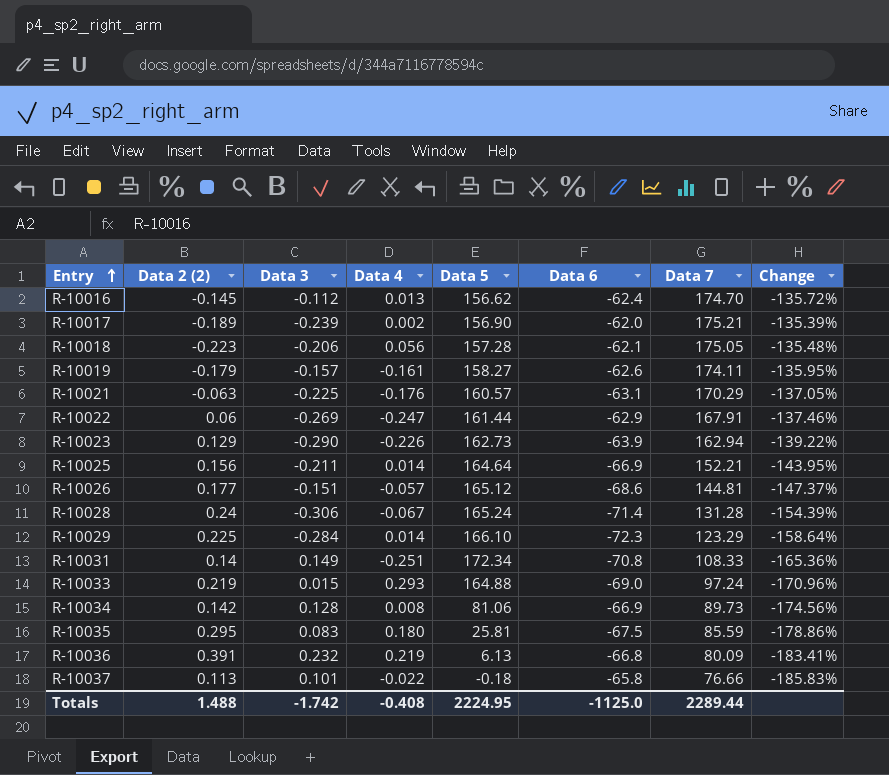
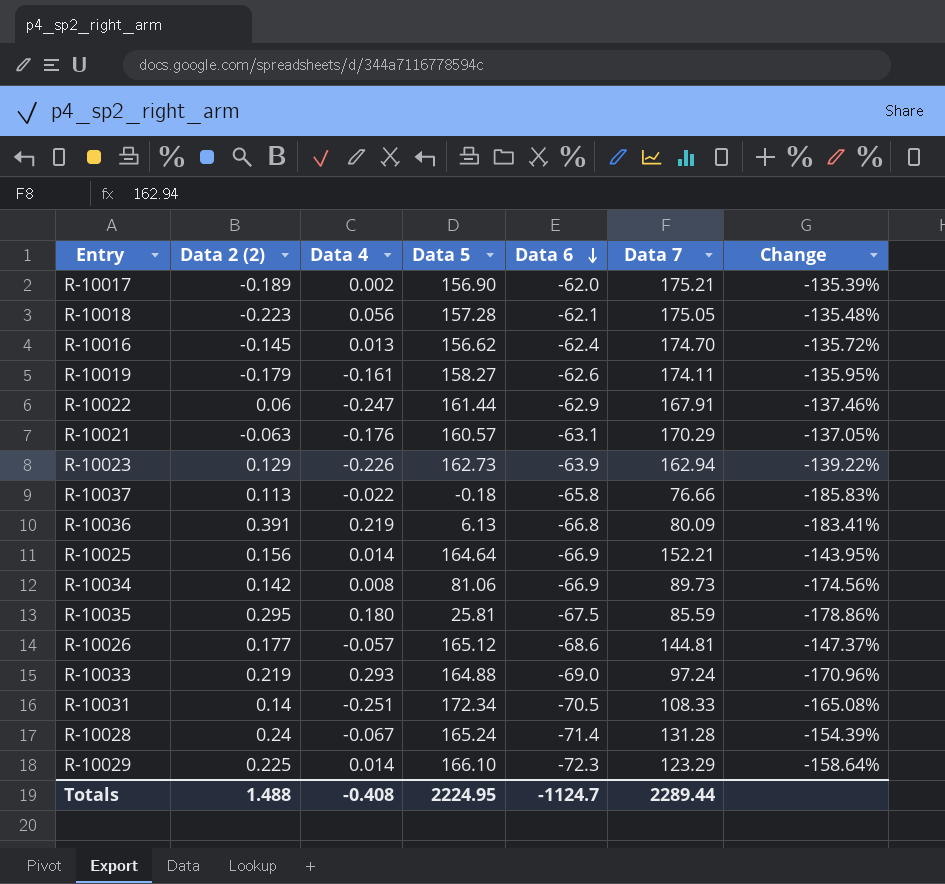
row order: Entry ascending -> Data 6 descending
column Data 3 | position: 3 -> none
R-10031 | Data 6: -70.8 -> -70.5
R-10031 | Change: -165.36% -> -165.08%
Totals | Data 6: -1125.0 -> -1124.7

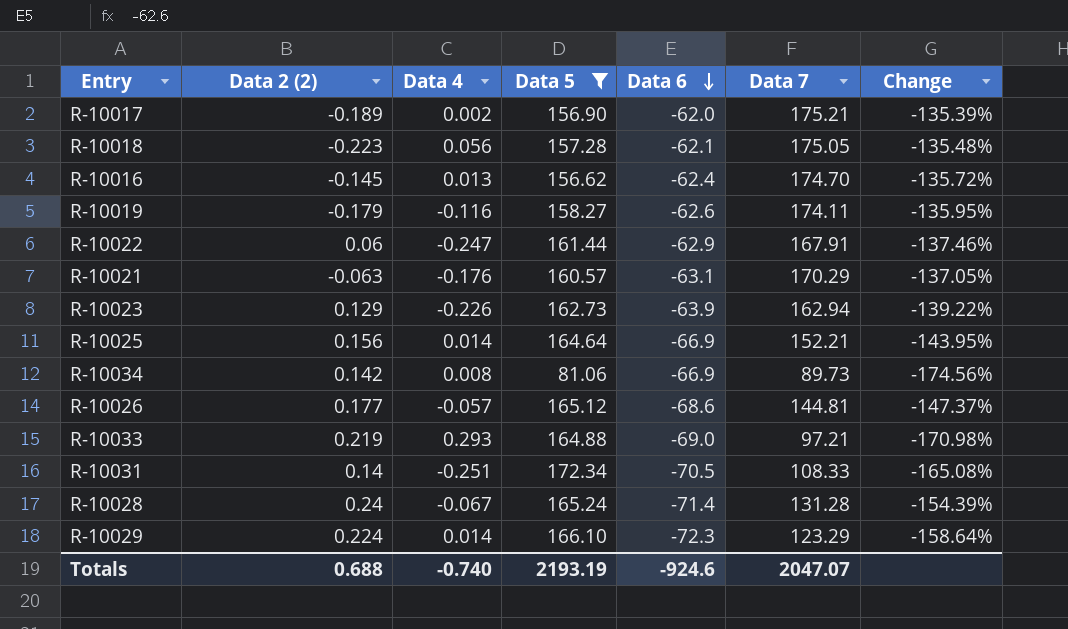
filter: none -> Data 5 >= 81.06
R-10019 | Data 4: -0.161 -> -0.116
R-10033 | Data 7: 97.24 -> 97.21
R-10033 | Change: -170.96% -> -170.98%
R-10029 | Data 2 (2): 0.225 -> 0.224
Totals | Data 2 (2): 1.488 -> 0.688
Totals | Data 4: -0.408 -> -0.740
Totals | Data 5: 2224.95 -> 2193.19
Totals | Data 6: -1124.7 -> -924.6
Totals | Data 7: 2289.44 -> 2047.07

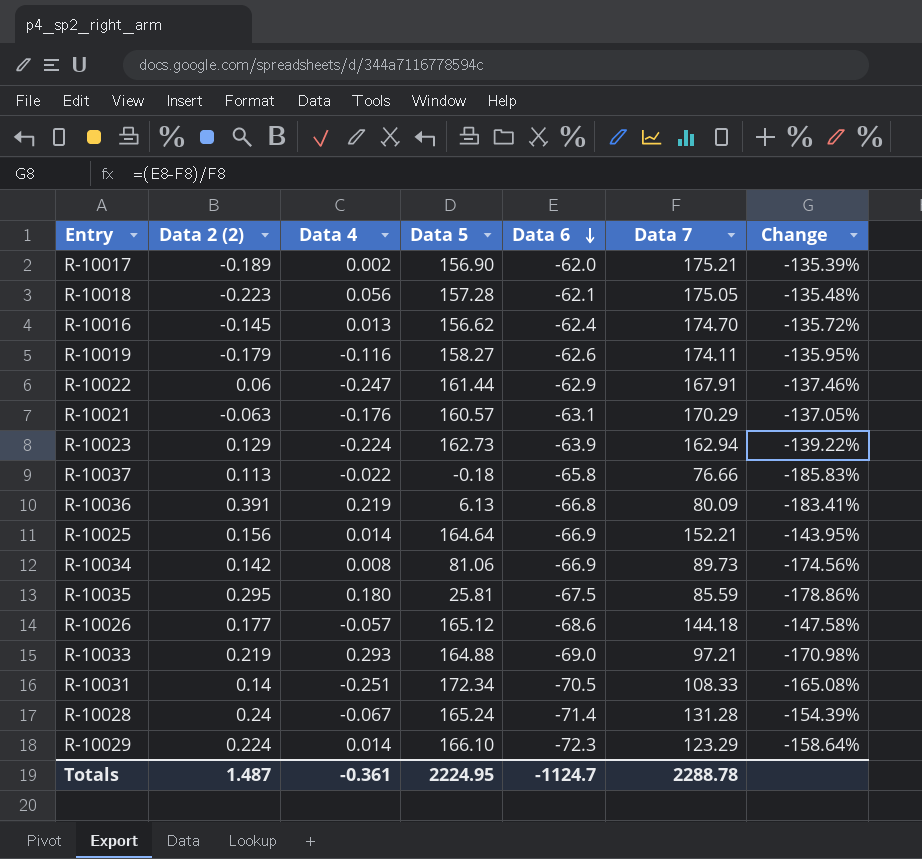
filter: Data 5 >= 81.06 -> none
R-10023 | Data 4: -0.226 -> -0.224
R-10026 | Data 7: 144.81 -> 144.18
R-10026 | Change: -147.37% -> -147.58%
Totals | Data 2 (2): 0.688 -> 1.487
Totals | Data 4: -0.740 -> -0.361
Totals | Data 5: 2193.19 -> 2224.95
Totals | Data 6: -924.6 -> -1124.7
Totals | Data 7: 2047.07 -> 2288.78

